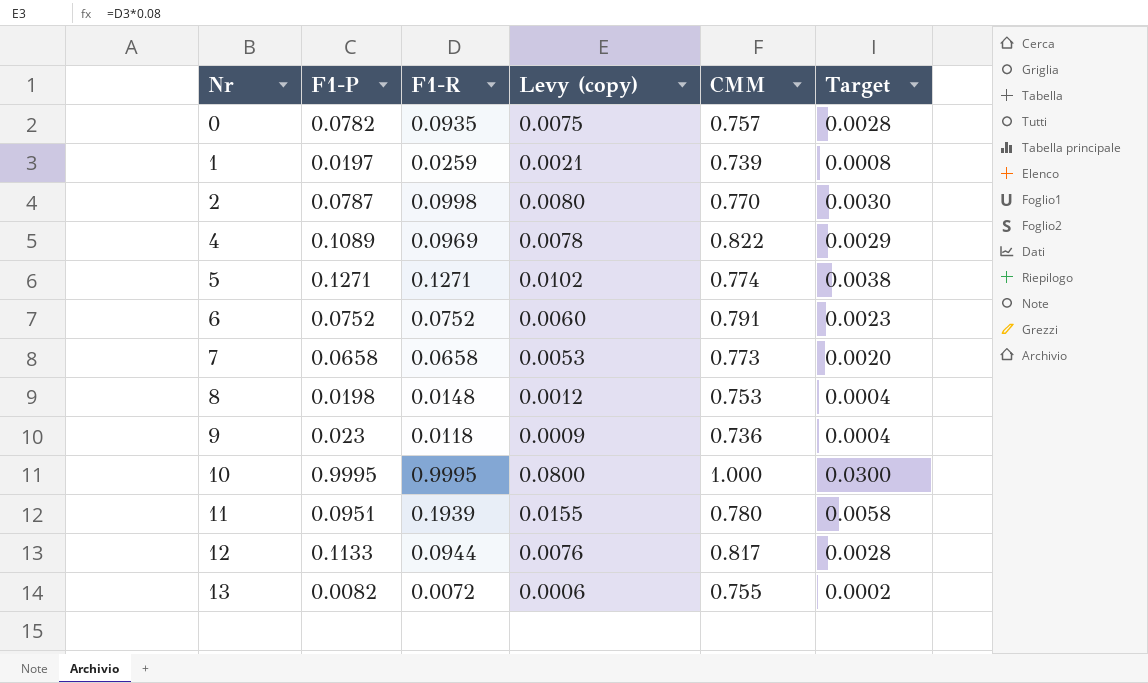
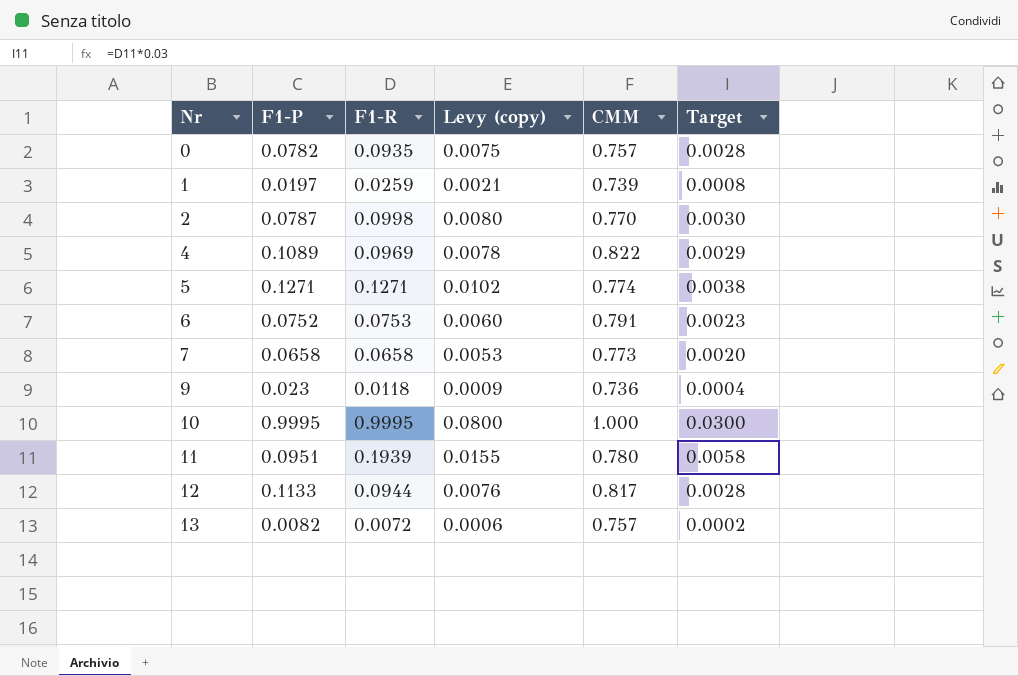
row 8: 0.0198 | 0.0148 | 0.0012 | 0.753 | 0.0004 -> none
6 | F1-R: 0.0752 -> 0.0753
13 | CMM: 0.755 -> 0.757

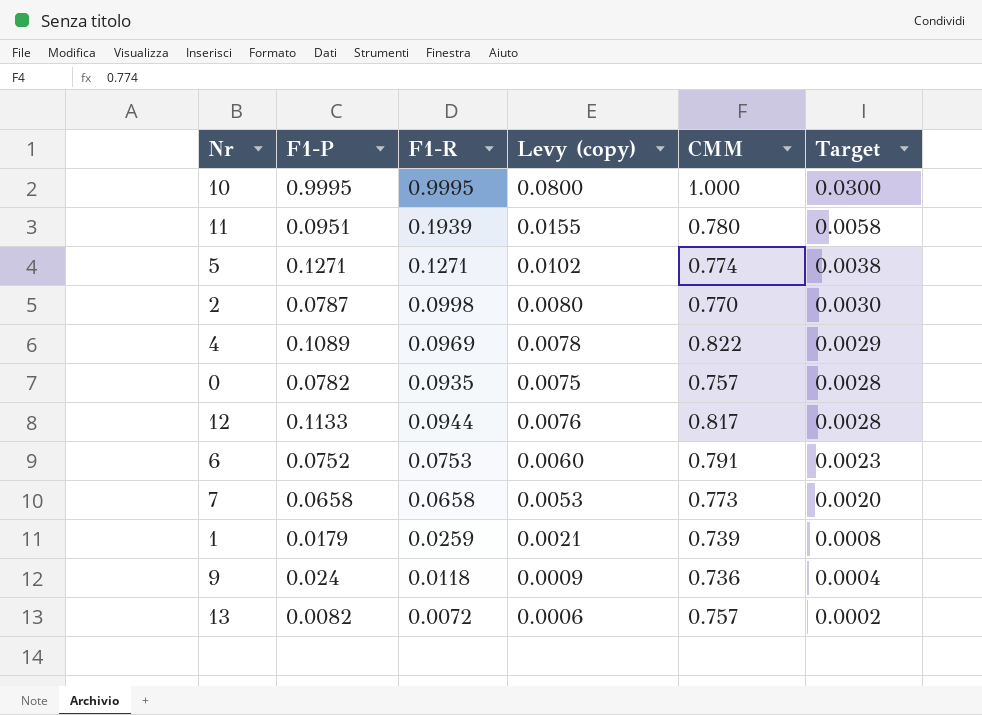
row order: Nr ascending -> Target descending
1 | F1-P: 0.0197 -> 0.0179
9 | F1-P: 0.023 -> 0.024

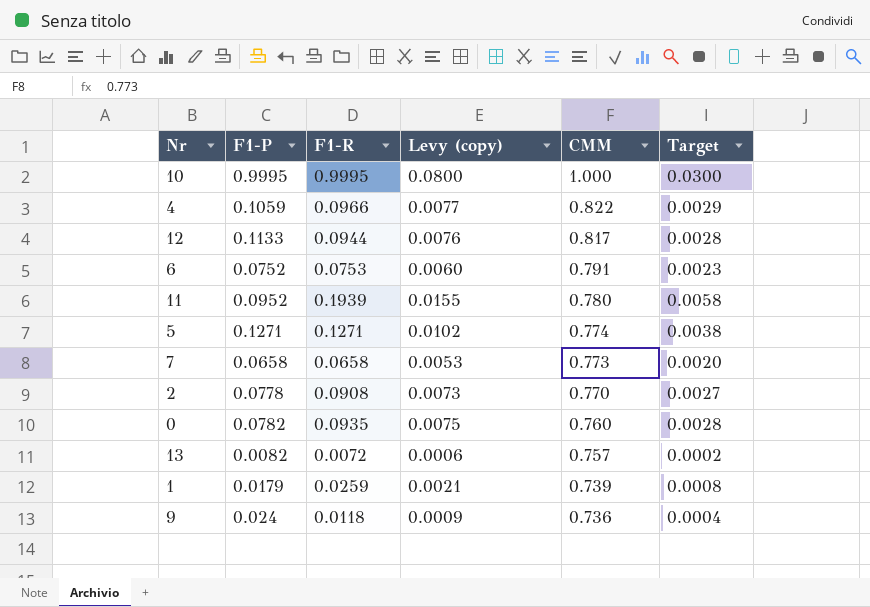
row order: Target descending -> CMM descending
4 | F1-P: 0.1089 -> 0.1059
4 | F1-R: 0.0969 -> 0.0966
4 | Levy (copy): 0.0078 -> 0.0077
11 | F1-P: 0.0951 -> 0.0952
2 | F1-P: 0.0787 -> 0.0778
2 | F1-R: 0.0998 -> 0.0908
2 | Levy (copy): 0.0080 -> 0.0073
2 | Target: 0.0030 -> 0.0027
0 | CMM: 0.757 -> 0.760

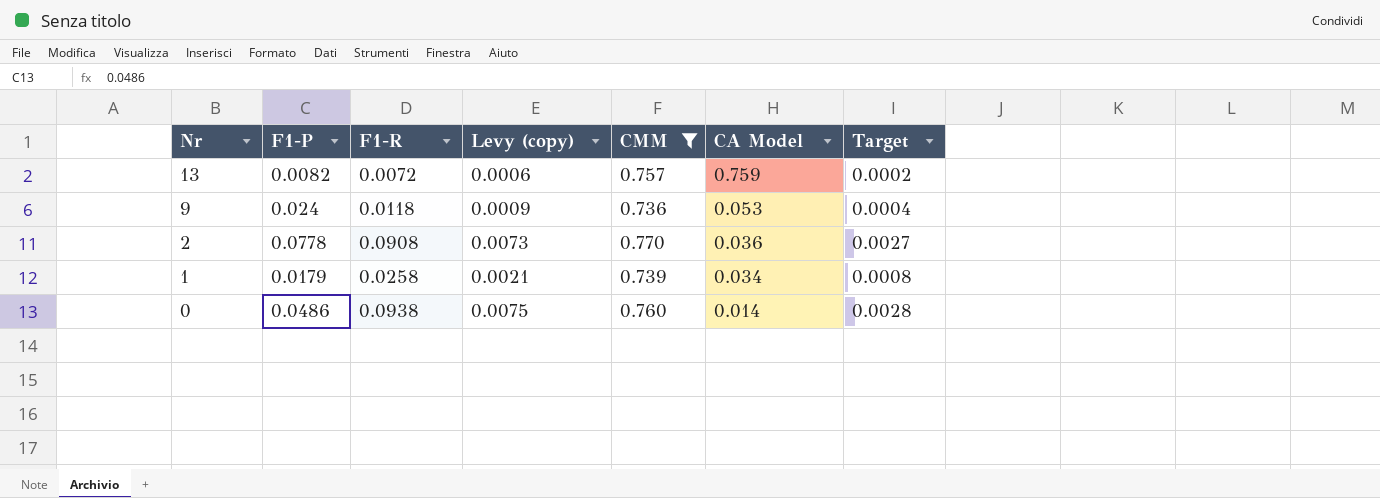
filter: none -> CMM <= 0.770
row order: CMM descending -> Nr descending
column CA Model | position: none -> 6
1 | F1-R: 0.0259 -> 0.0258
0 | F1-P: 0.0782 -> 0.0486
0 | F1-R: 0.0935 -> 0.0938

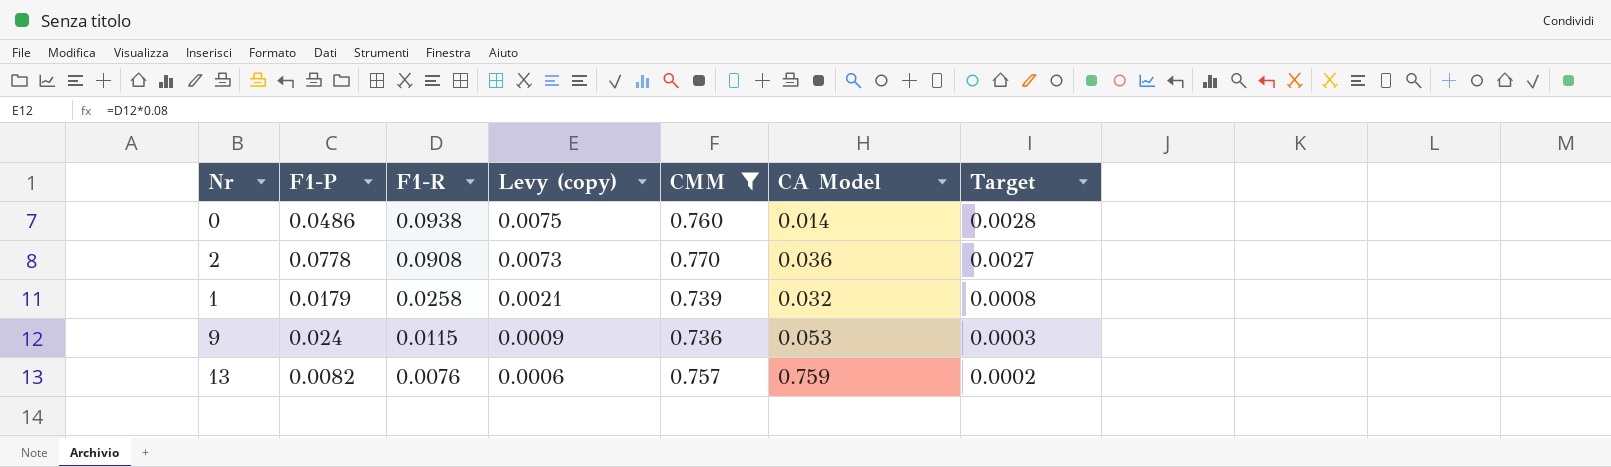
row order: Nr descending -> F1-R descending
1 | CA Model: 0.034 -> 0.032
9 | F1-R: 0.0118 -> 0.0115
9 | Target: 0.0004 -> 0.0003
13 | F1-R: 0.0072 -> 0.0076

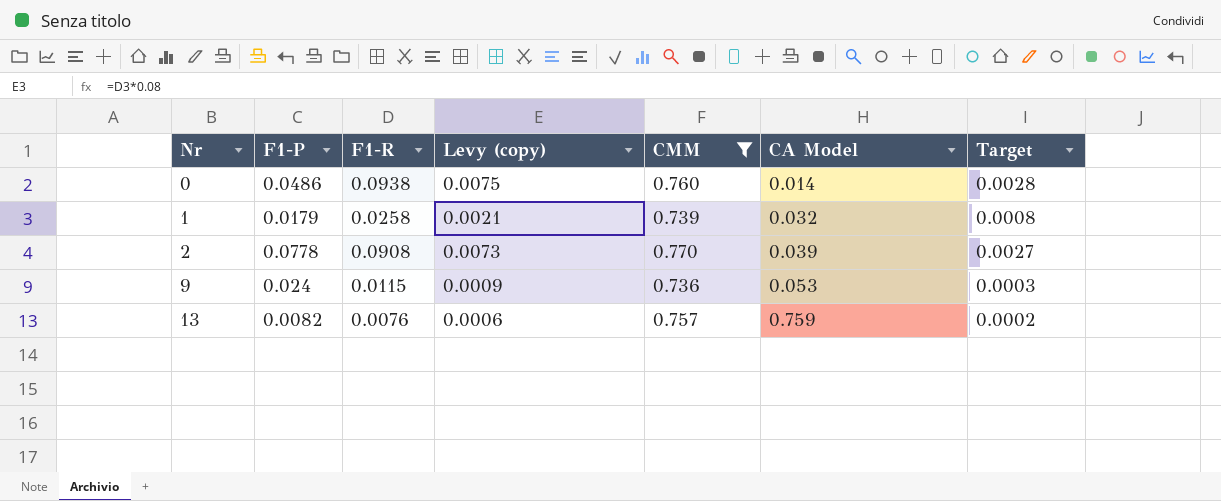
row order: F1-R descending -> Nr ascending
2 | CA Model: 0.036 -> 0.039

